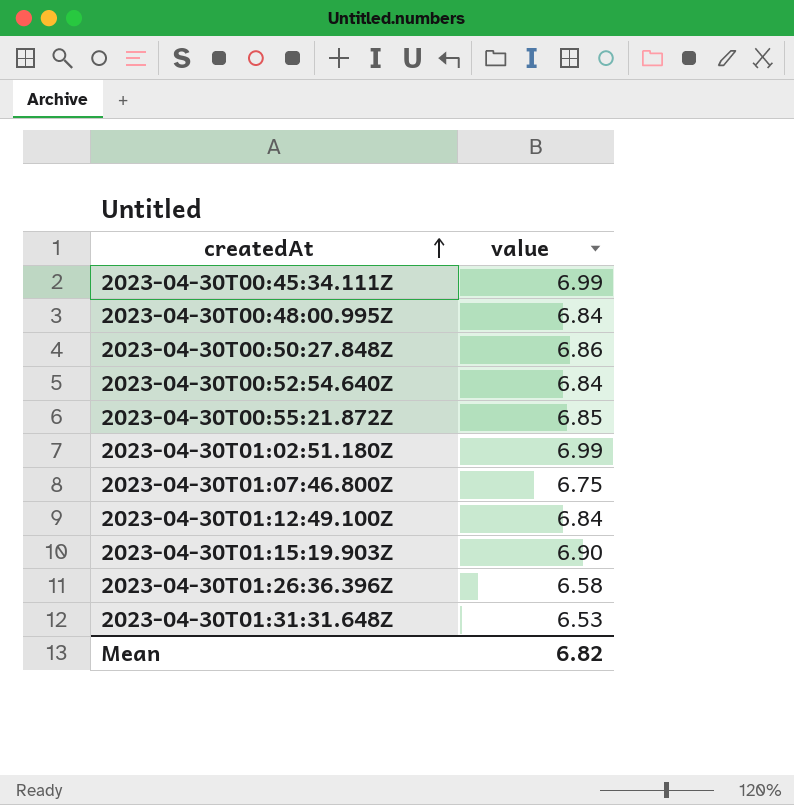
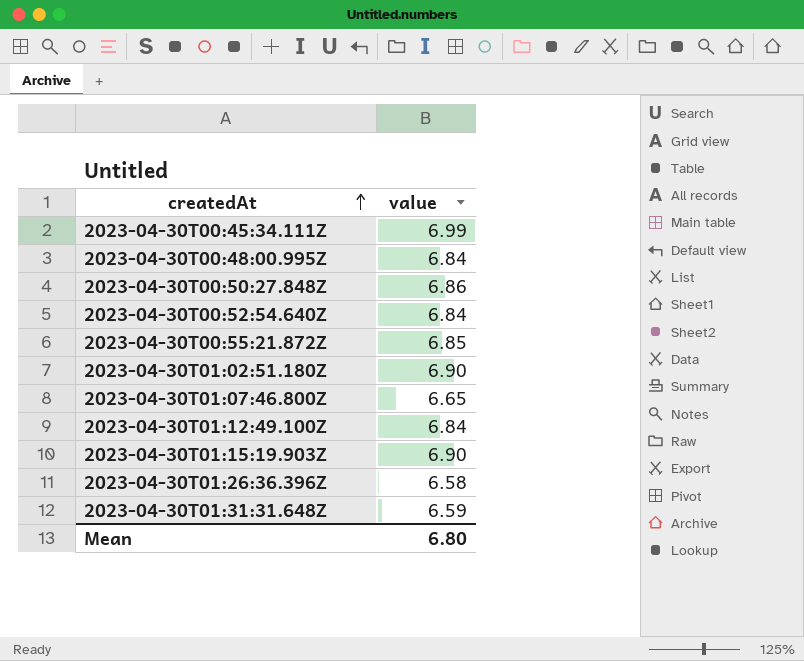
2023-04-30T01:02:51.180Z | value: 6.99 -> 6.90
2023-04-30T01:07:46.800Z | value: 6.75 -> 6.65
2023-04-30T01:31:31.648Z | value: 6.53 -> 6.59
Mean | value: 6.82 -> 6.80

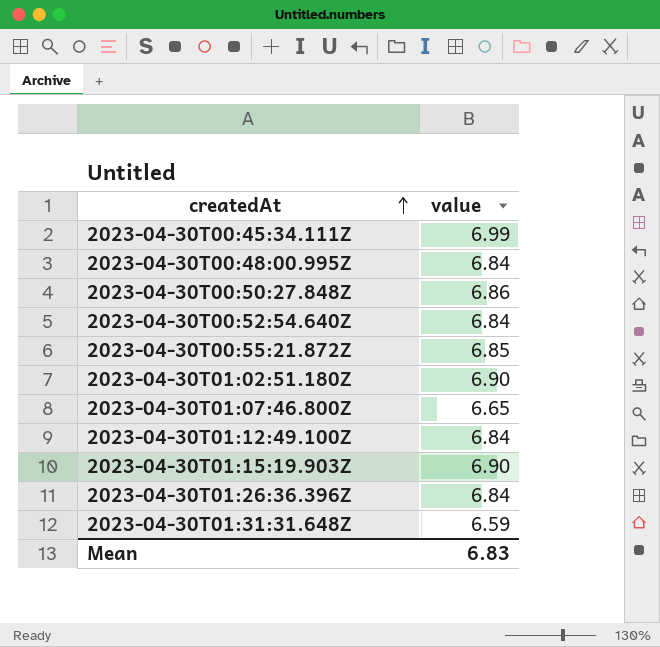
2023-04-30T01:26:36.396Z | value: 6.58 -> 6.84
Mean | value: 6.80 -> 6.83

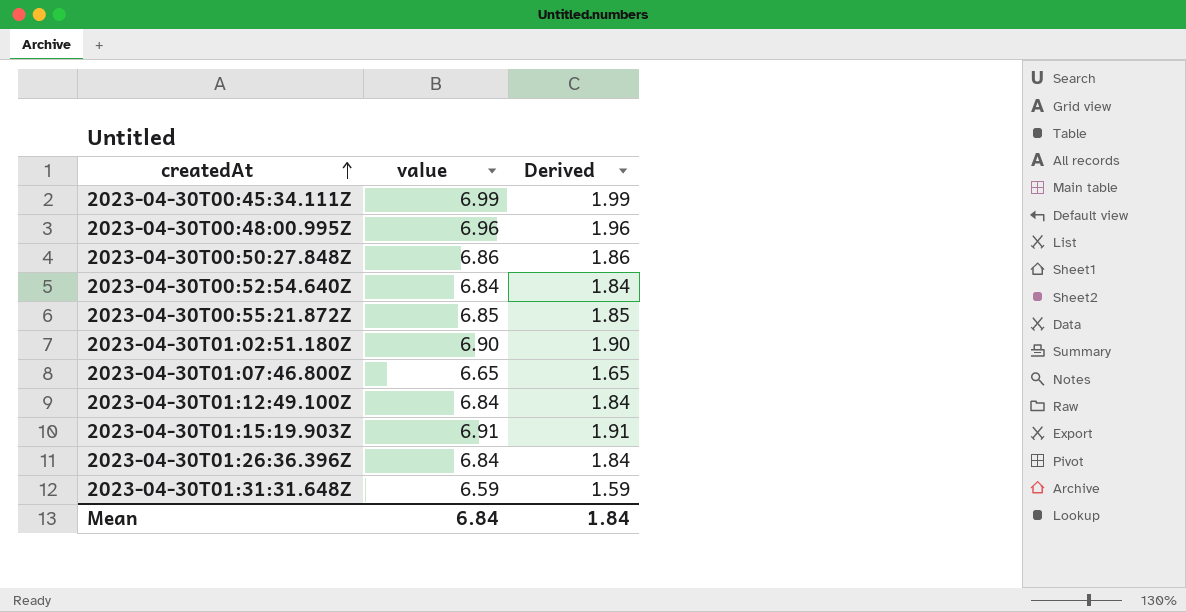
column Derived | formula: none -> [value] - 5
2023-04-30T00:48:00.995Z | value: 6.84 -> 6.96
2023-04-30T01:15:19.903Z | value: 6.90 -> 6.91
Mean | value: 6.83 -> 6.84

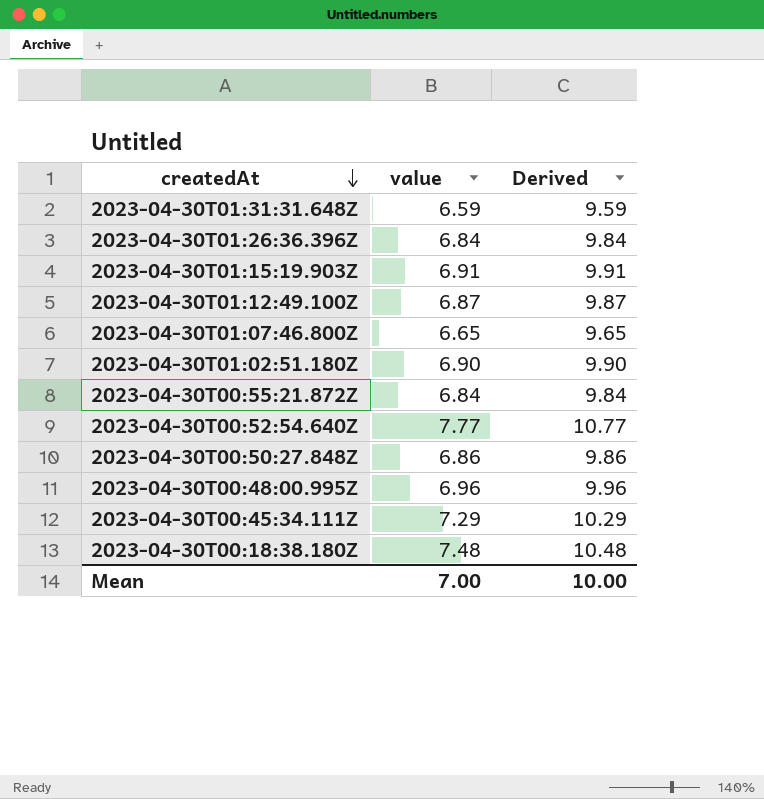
row order: createdAt ascending -> createdAt descending
column Derived | formula: [value] - 5 -> [value] + 3
2023-04-30T01:12:49.100Z | value: 6.84 -> 6.87
2023-04-30T00:55:21.872Z | value: 6.85 -> 6.84
2023-04-30T00:52:54.640Z | value: 6.84 -> 7.77
2023-04-30T00:45:34.111Z | value: 6.99 -> 7.29
row 2023-04-30T00:18:38.180Z: none -> 7.48 | 10.48
Mean | value: 6.84 -> 7.00
Mean | Derived: 1.84 -> 10.00

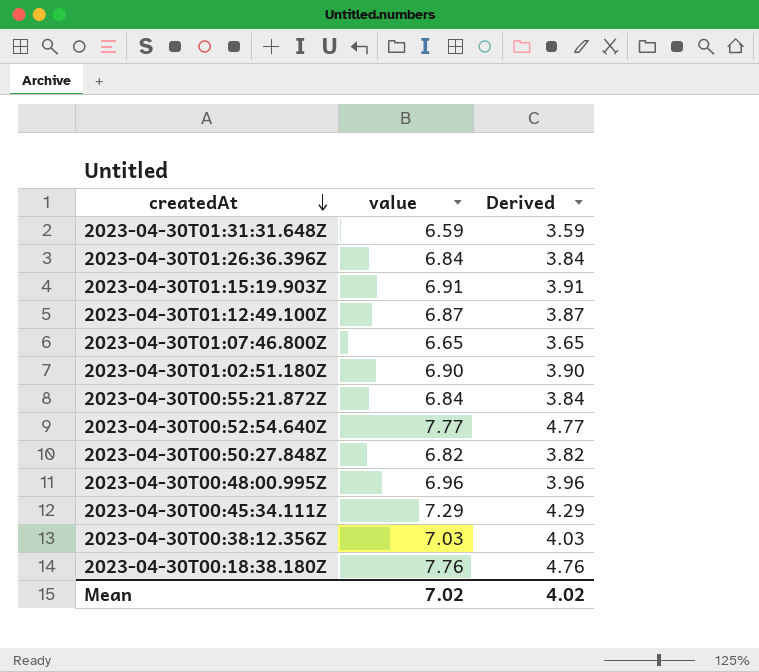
column Derived | formula: [value] + 3 -> [value] - 3
2023-04-30T00:50:27.848Z | value: 6.86 -> 6.82
row 2023-04-30T00:38:12.356Z: none -> 7.03 | 4.03
2023-04-30T00:18:38.180Z | value: 7.48 -> 7.76
Mean | value: 7.00 -> 7.02
Mean | Derived: 10.00 -> 4.02

